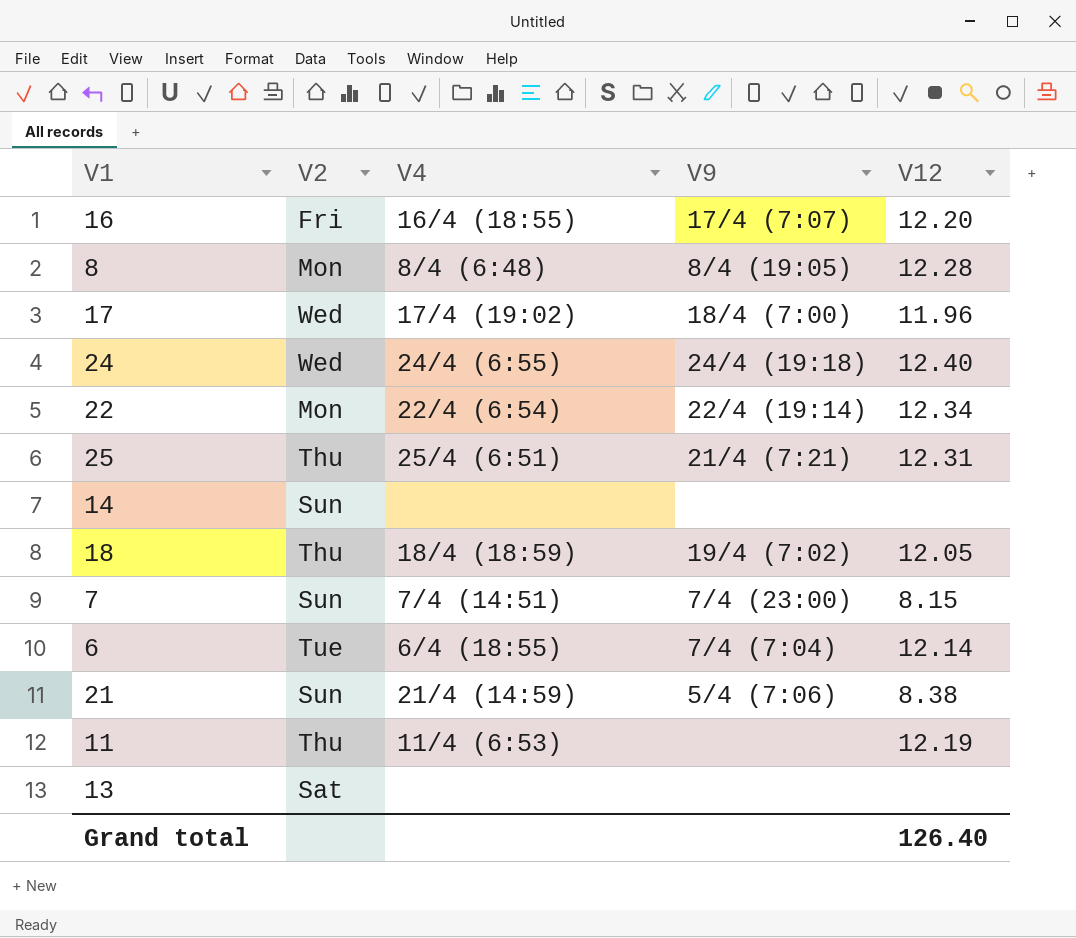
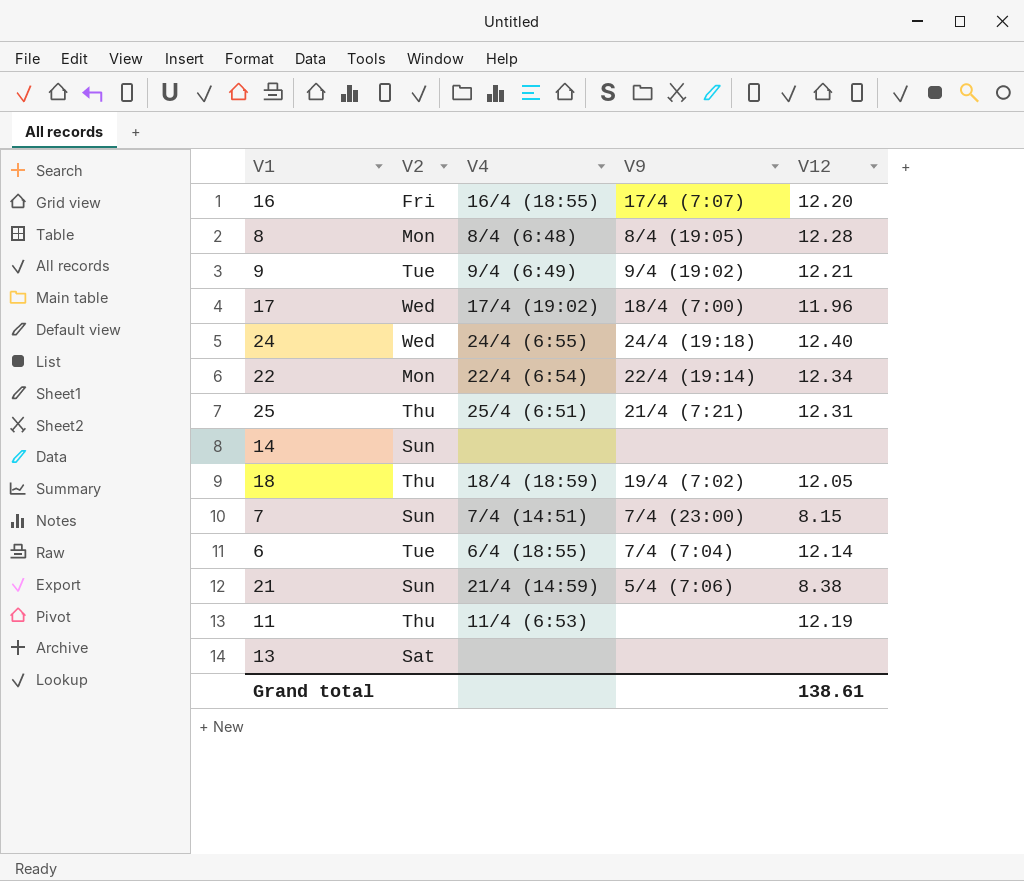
row 9: none -> Tue | 9/4 (6:49) | 9/4 (19:02) | 12.21
Grand total | V12: 126.40 -> 138.61

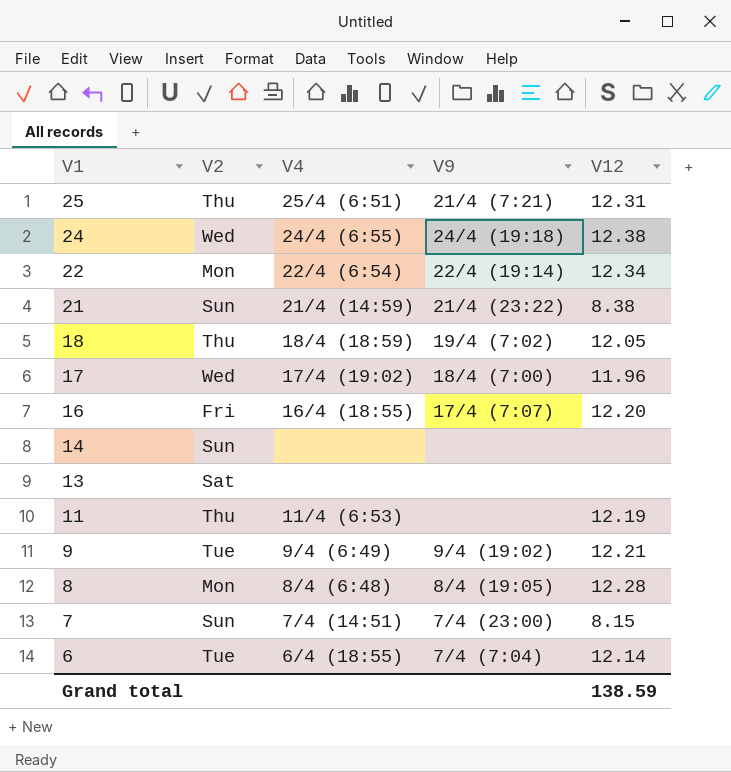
row order: none -> V1 descending
24 | V12: 12.40 -> 12.38
21 | V9: 5/4 (7:06) -> 21/4 (23:22)
Grand total | V12: 138.61 -> 138.59

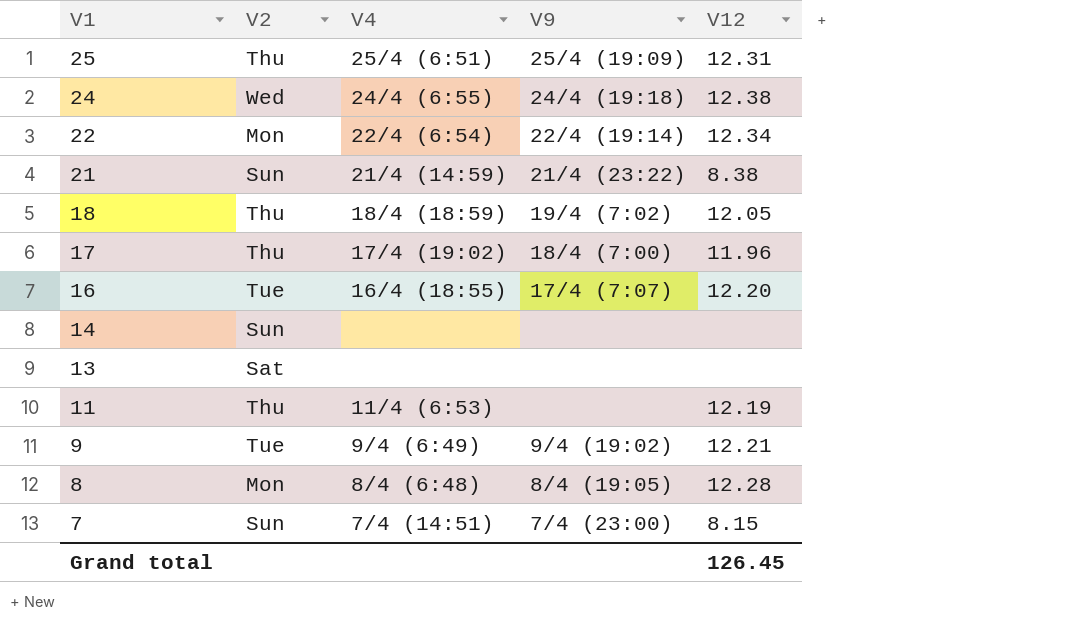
row 6: Tue | 6/4 (18:55) | 7/4 (7:04) | 12.14 -> none
25 | V9: 21/4 (7:21) -> 25/4 (19:09)
17 | V2: Wed -> Thu
16 | V2: Fri -> Tue
Grand total | V12: 138.59 -> 126.45

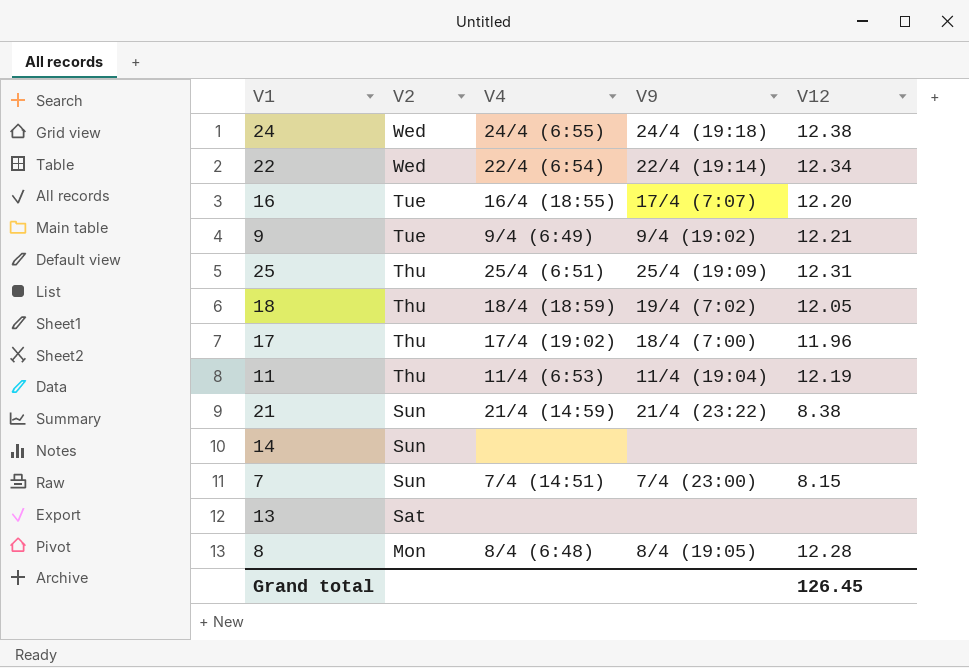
row order: V1 descending -> V2 descending
22 | V2: Mon -> Wed
11 | V9: none -> 11/4 (19:04)

